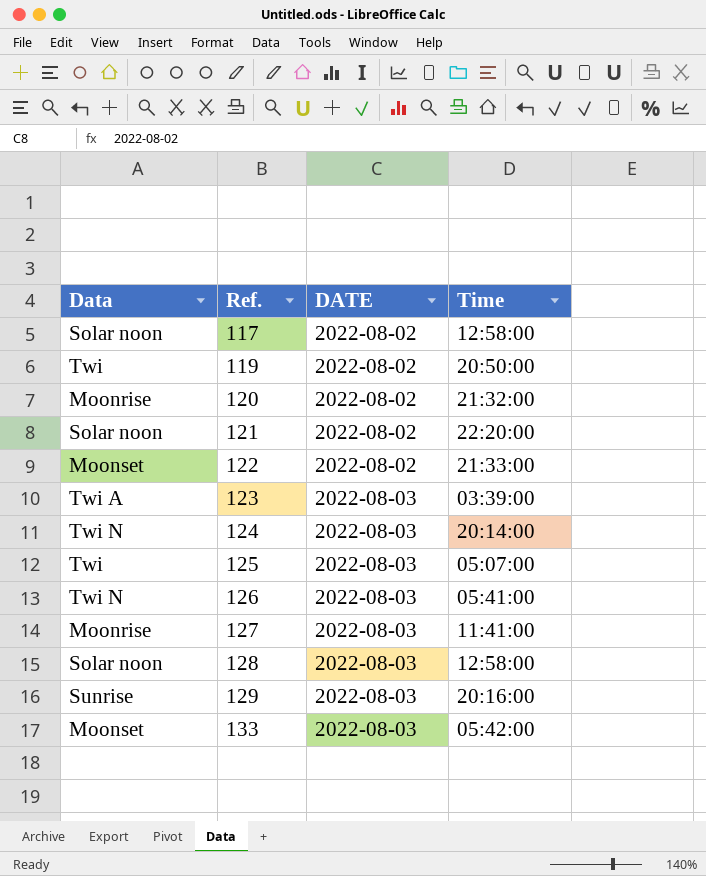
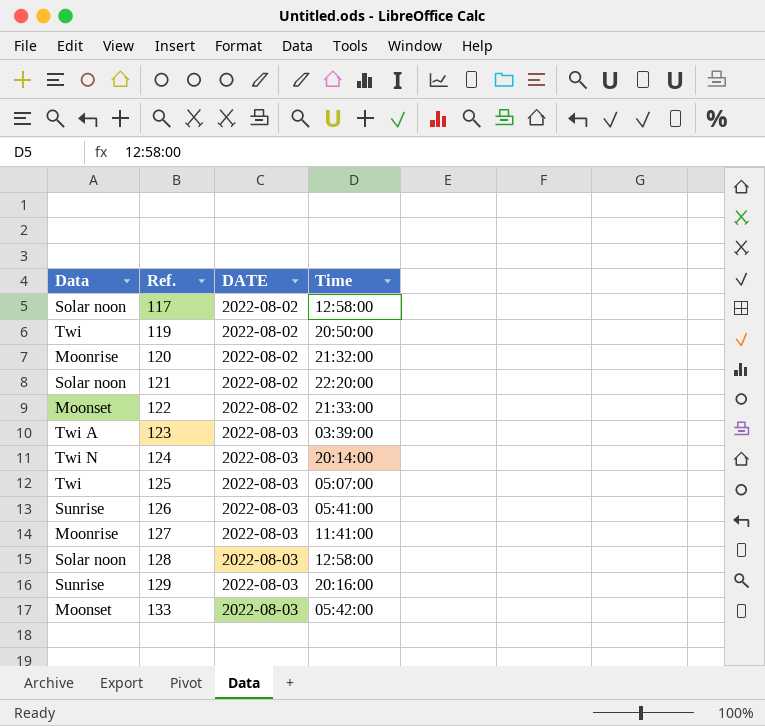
126 | Data: Twi N -> Sunrise

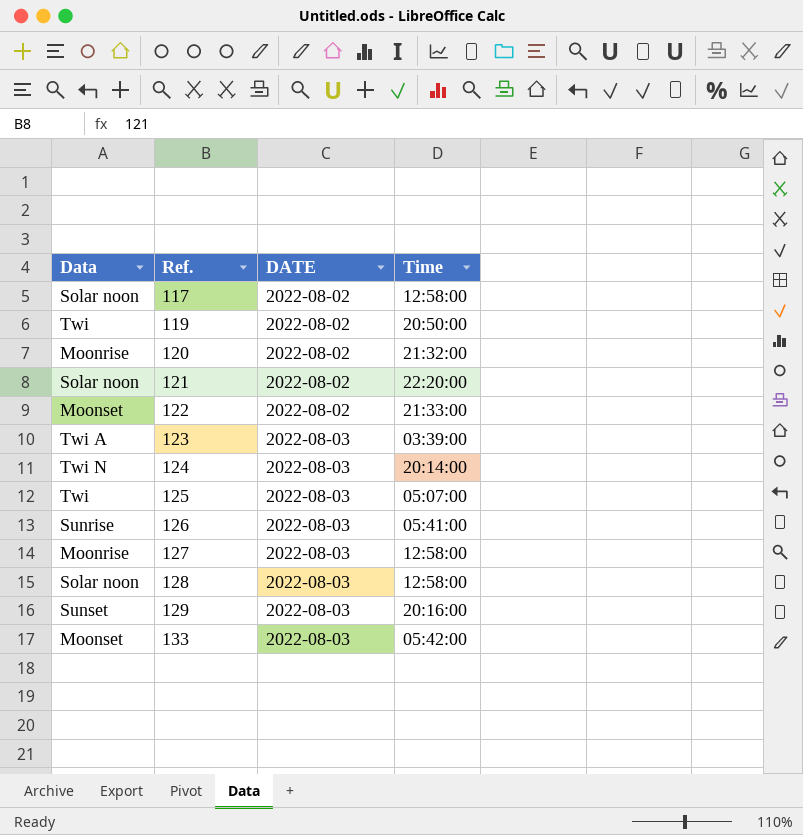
127 | Time: 11:41:00 -> 12:58:00
129 | Data: Sunrise -> Sunset

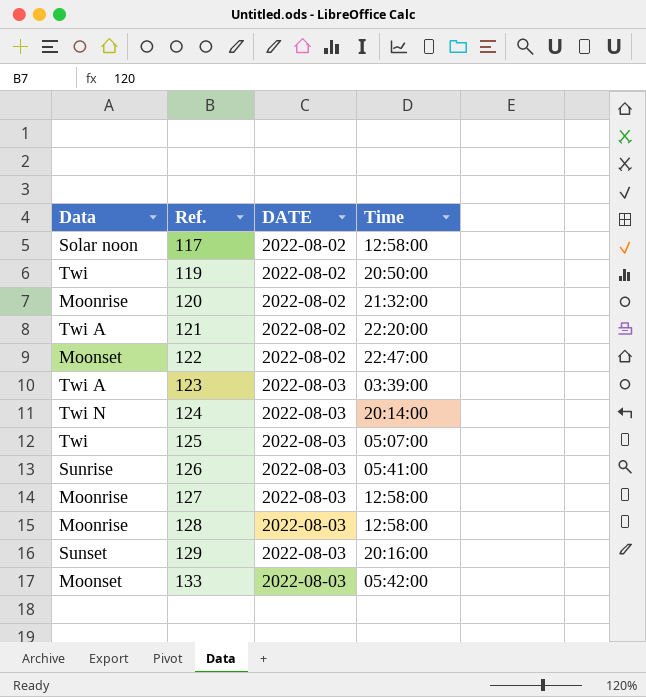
121 | Data: Solar noon -> Twi A
122 | Time: 21:33:00 -> 22:47:00
128 | Data: Solar noon -> Moonrise

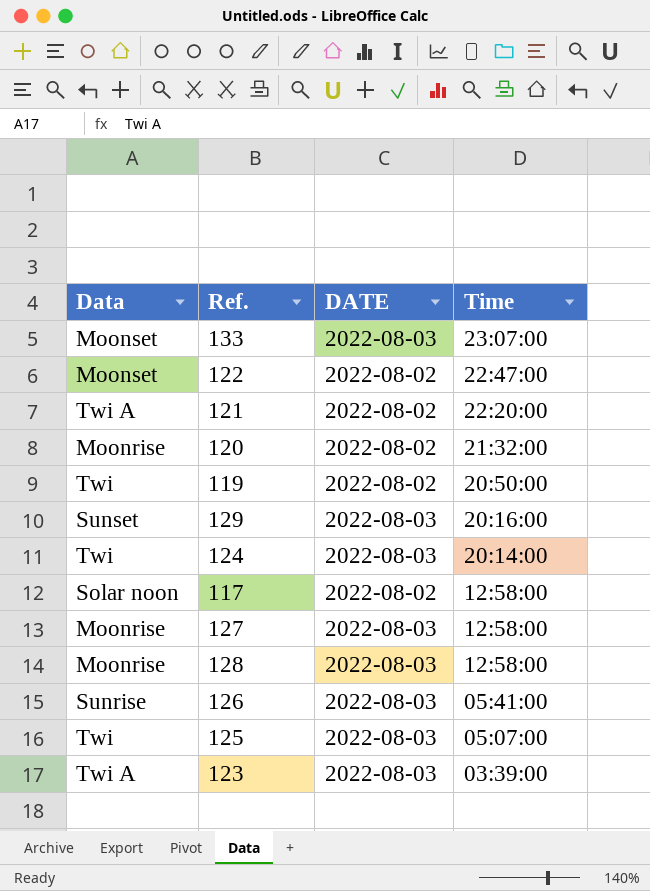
row order: Ref. ascending -> Time descending
133 | Time: 05:42:00 -> 23:07:00
124 | Data: Twi N -> Twi

